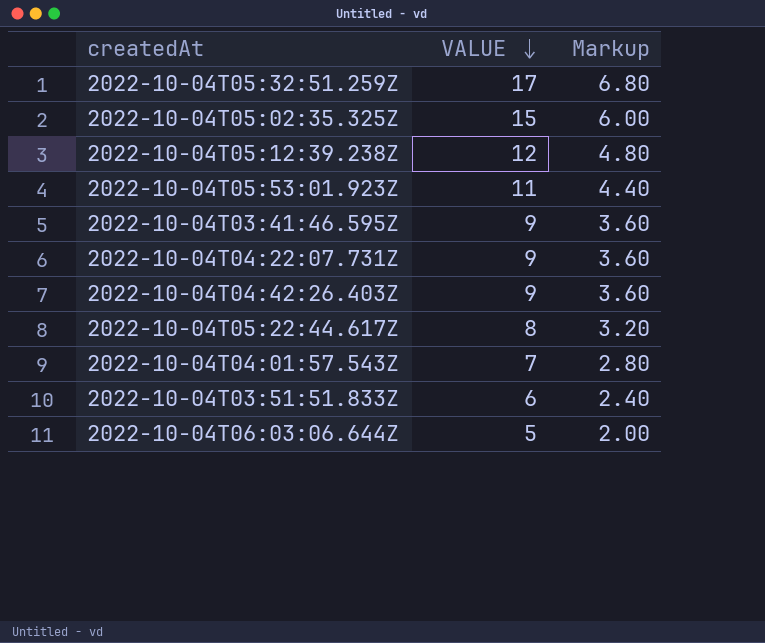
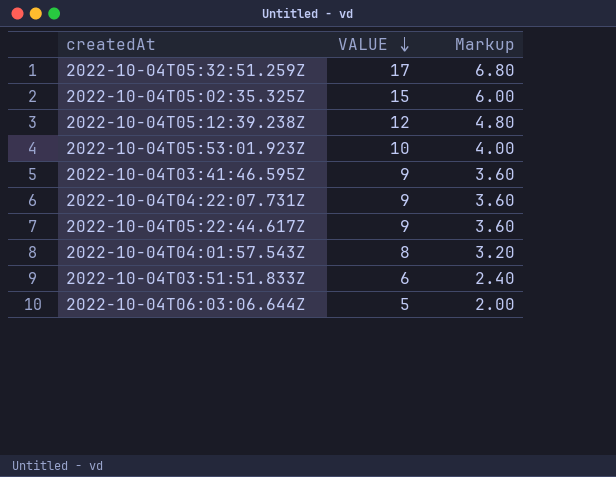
row 2022-10-04T04:42:26.403Z: 9 | 3.60 -> none
2022-10-04T05:53:01.923Z | VALUE: 11 -> 10
2022-10-04T05:53:01.923Z | Markup: 4.40 -> 4.00
2022-10-04T05:22:44.617Z | VALUE: 8 -> 9
2022-10-04T05:22:44.617Z | Markup: 3.20 -> 3.60
2022-10-04T04:01:57.543Z | VALUE: 7 -> 8
2022-10-04T04:01:57.543Z | Markup: 2.80 -> 3.20

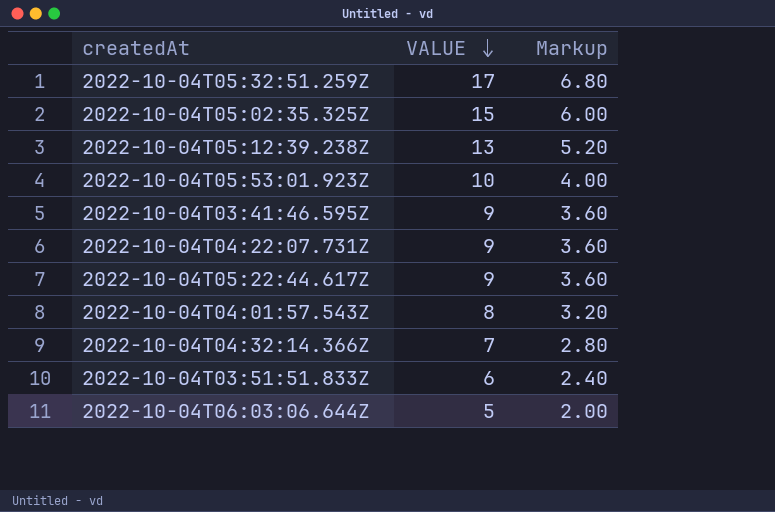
2022-10-04T05:12:39.238Z | VALUE: 12 -> 13
2022-10-04T05:12:39.238Z | Markup: 4.80 -> 5.20
row 2022-10-04T04:32:14.366Z: none -> 7 | 2.80

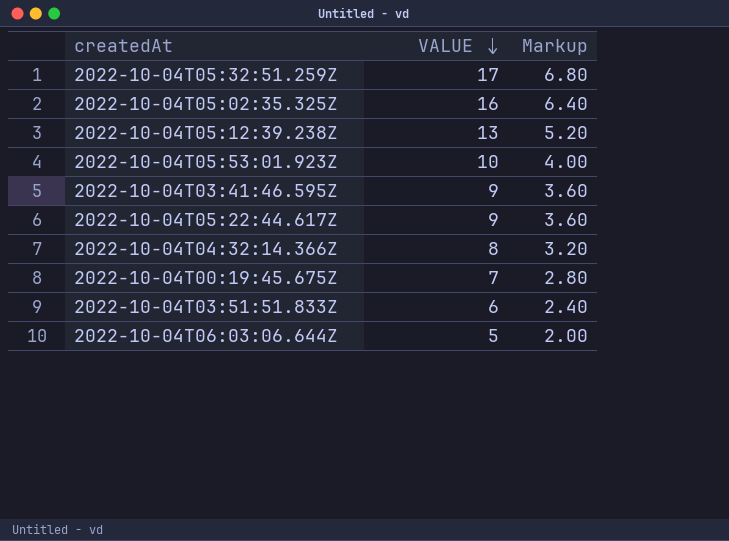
row 2022-10-04T04:22:07.731Z: 9 | 3.60 -> none
row 2022-10-04T04:01:57.543Z: 8 | 3.20 -> none
2022-10-04T05:02:35.325Z | VALUE: 15 -> 16
2022-10-04T05:02:35.325Z | Markup: 6.00 -> 6.40
2022-10-04T04:32:14.366Z | VALUE: 7 -> 8
2022-10-04T04:32:14.366Z | Markup: 2.80 -> 3.20
row 2022-10-04T00:19:45.675Z: none -> 7 | 2.80

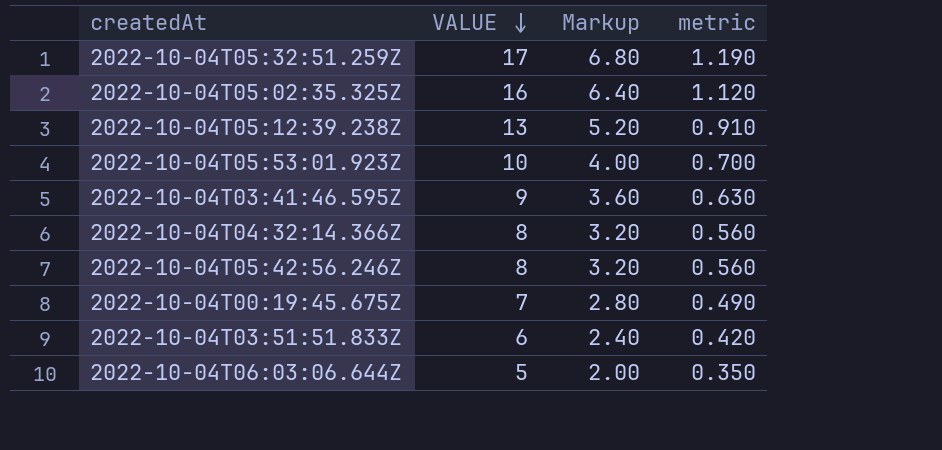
column metric | formula: none -> [VALUE] * 0.07
row 2022-10-04T05:22:44.617Z: 9 | 3.60 -> none
row 2022-10-04T05:42:56.246Z: none -> 8 | 3.20 | 0.560

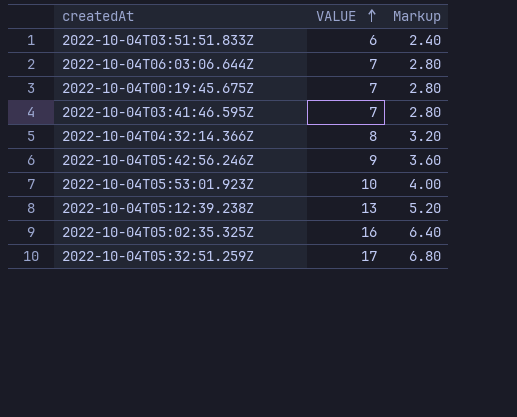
row order: VALUE descending -> VALUE ascending
column metric | formula: [VALUE] * 0.07 -> none
2022-10-04T06:03:06.644Z | VALUE: 5 -> 7
2022-10-04T06:03:06.644Z | Markup: 2.00 -> 2.80
2022-10-04T03:41:46.595Z | VALUE: 9 -> 7
2022-10-04T03:41:46.595Z | Markup: 3.60 -> 2.80
2022-10-04T05:42:56.246Z | VALUE: 8 -> 9
2022-10-04T05:42:56.246Z | Markup: 3.20 -> 3.60

